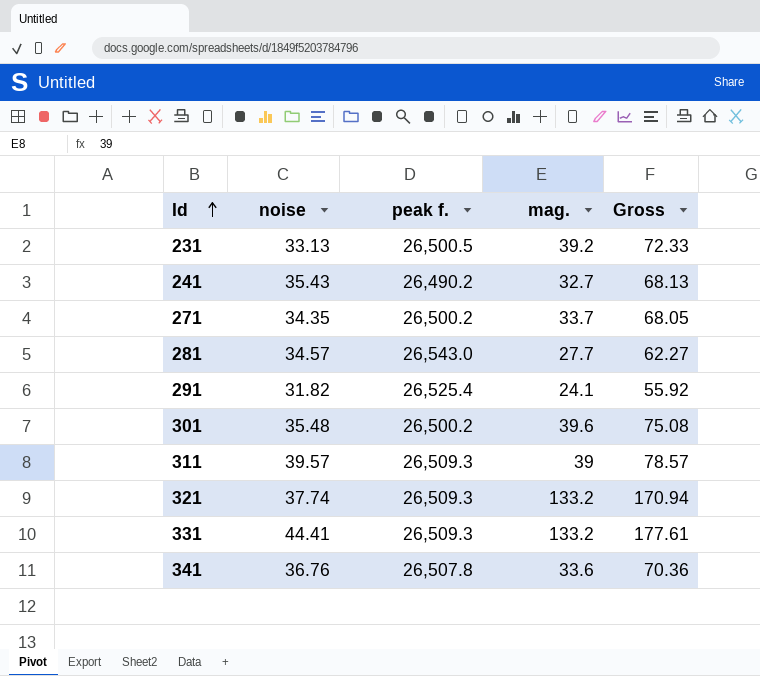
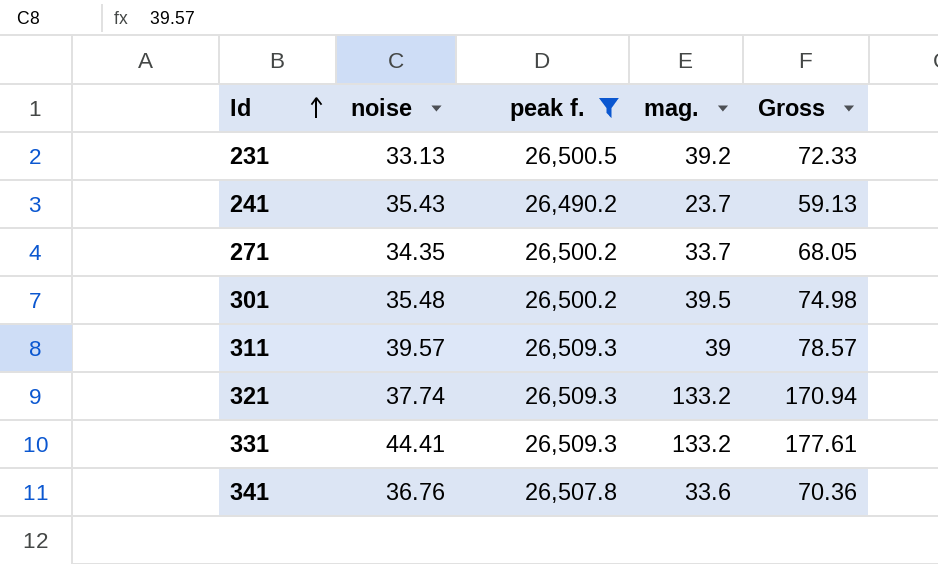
filter: none -> peak f. <= 26,509.3
241 | mag.: 32.7 -> 23.7
241 | Gross: 68.13 -> 59.13
301 | mag.: 39.6 -> 39.5
301 | Gross: 75.08 -> 74.98

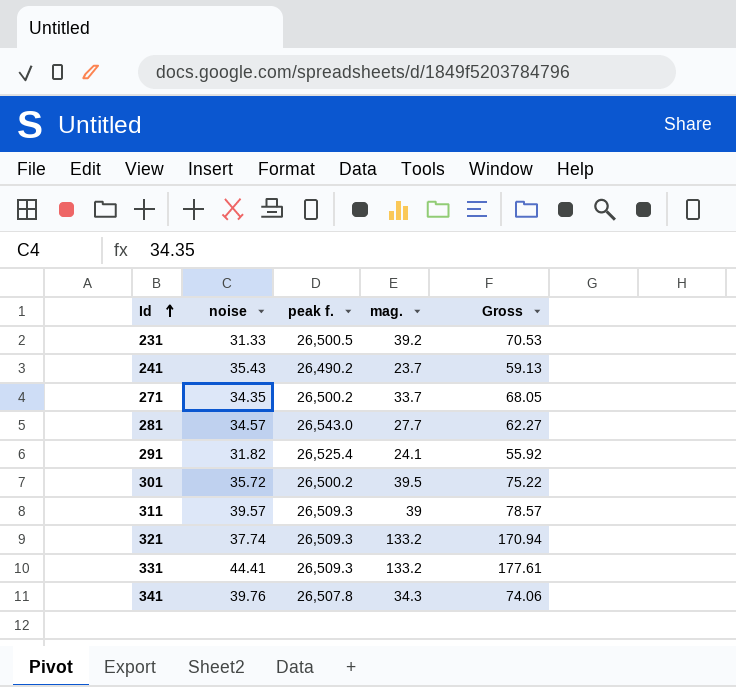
filter: peak f. <= 26,509.3 -> none
231 | noise: 33.13 -> 31.33
231 | Gross: 72.33 -> 70.53
301 | noise: 35.48 -> 35.72
301 | Gross: 74.98 -> 75.22
341 | noise: 36.76 -> 39.76
341 | mag.: 33.6 -> 34.3
341 | Gross: 70.36 -> 74.06

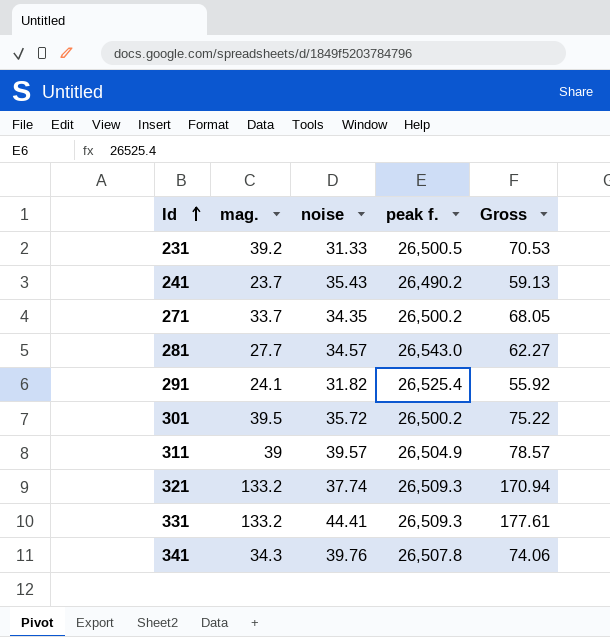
column mag. | position: 4 -> 2
311 | peak f.: 26,509.3 -> 26,504.9

